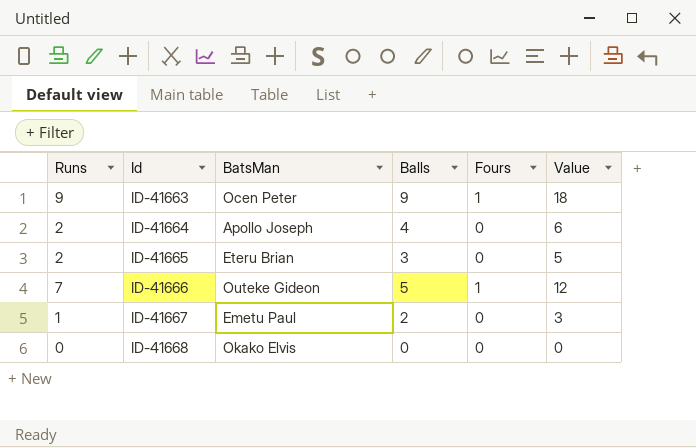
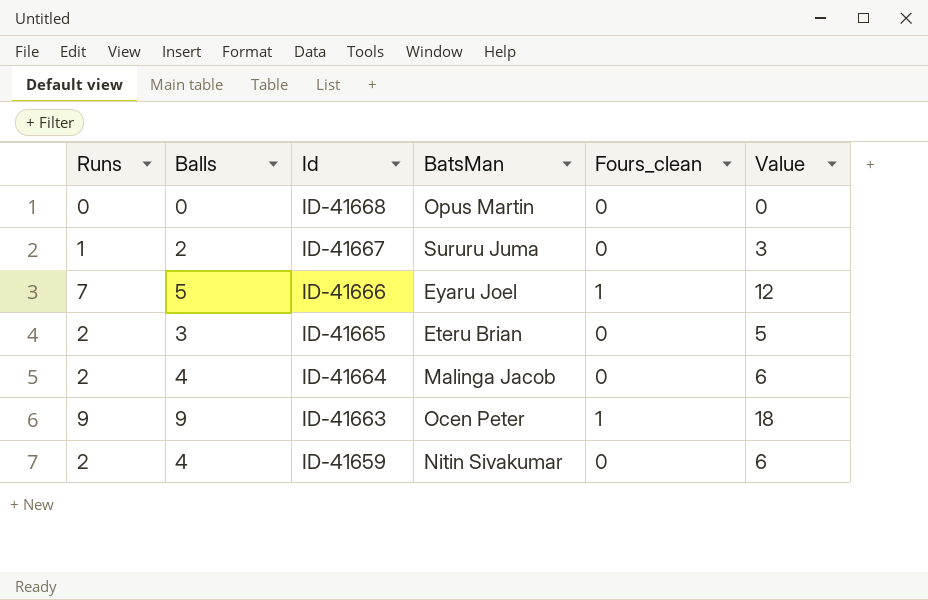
row order: Id ascending -> Id descending
column Balls | position: 4 -> 2
column name: Fours -> Fours_clean
ID-41668 | BatsMan: Okako Elvis -> Opus Martin
ID-41667 | BatsMan: Emetu Paul -> Sururu Juma
ID-41666 | BatsMan: Outeke Gideon -> Eyaru Joel
ID-41664 | BatsMan: Apollo Joseph -> Malinga Jacob
row ID-41659: none -> 2 | 4 | Nitin Sivakumar | 0 | 6

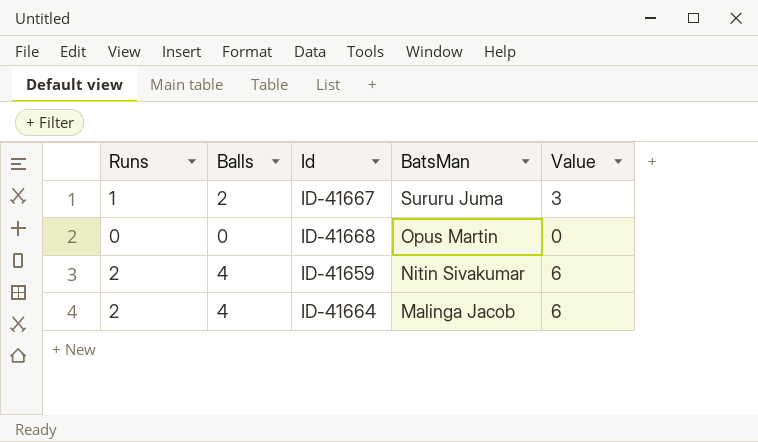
row order: Id descending -> BatsMan descending
column Fours_clean | position: 5 -> none
row ID-41666: 7 | 5 | Eyaru Joel | 1 | 12 -> none
row ID-41665: 2 | 3 | Eteru Brian | 0 | 5 -> none
row ID-41663: 9 | 9 | Ocen Peter | 1 | 18 -> none

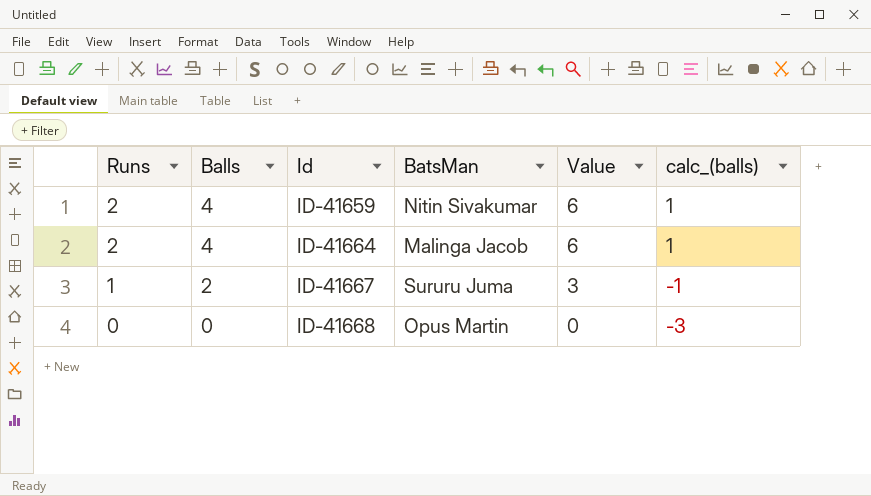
row order: BatsMan descending -> Runs descending
column calc_(balls) | formula: none -> [Balls] - 3

